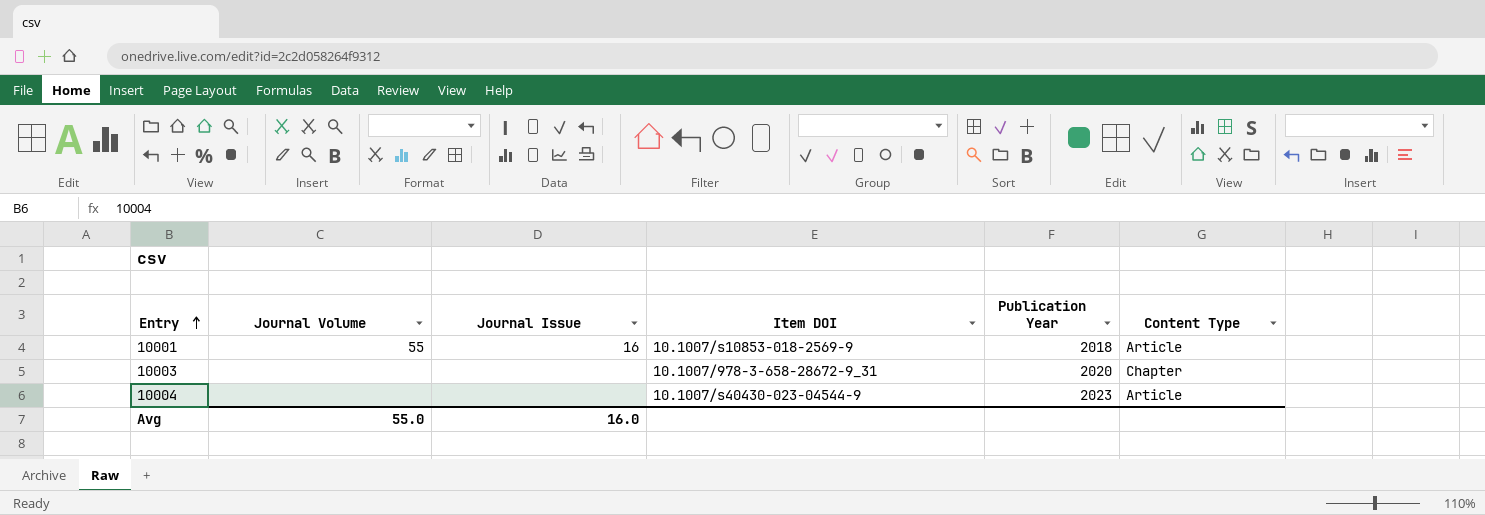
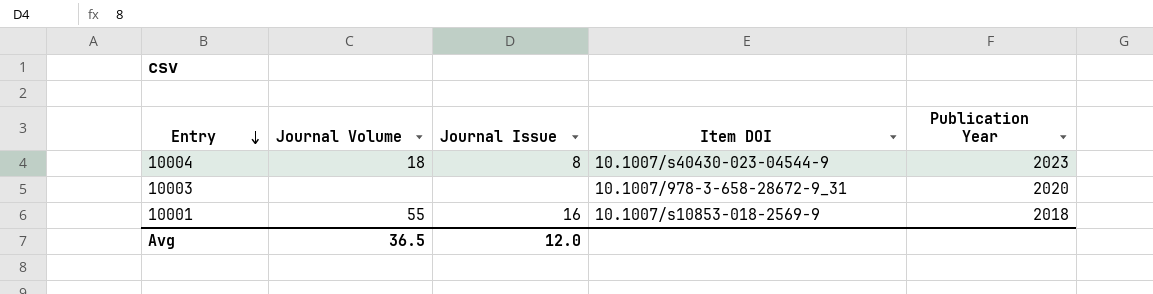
row order: Entry ascending -> Entry descending
column Content Type | position: 6 -> none
10004 | Journal Volume: none -> 18
10004 | Journal Issue: none -> 8
Avg | Journal Volume: 55.0 -> 36.5
Avg | Journal Issue: 16.0 -> 12.0

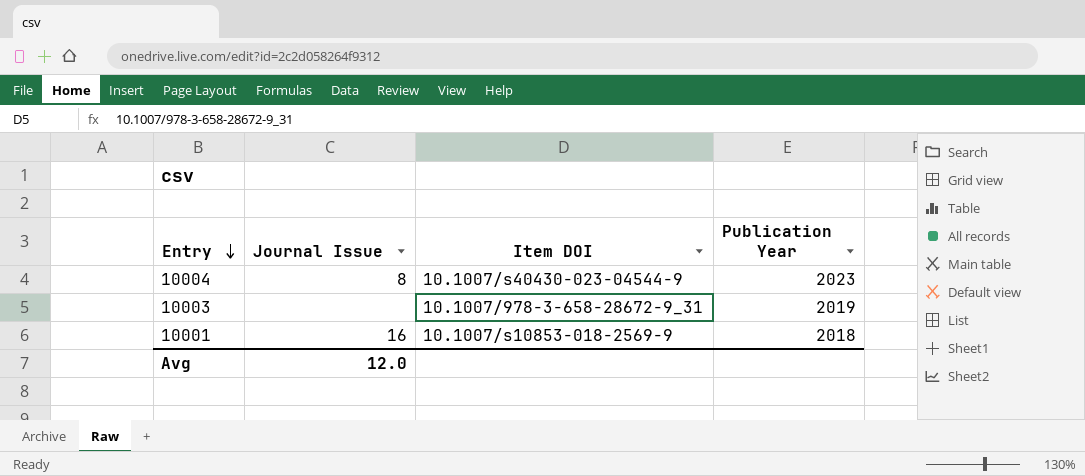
column Journal Volume | position: 2 -> none
10003 | Publication Year: 2020 -> 2019

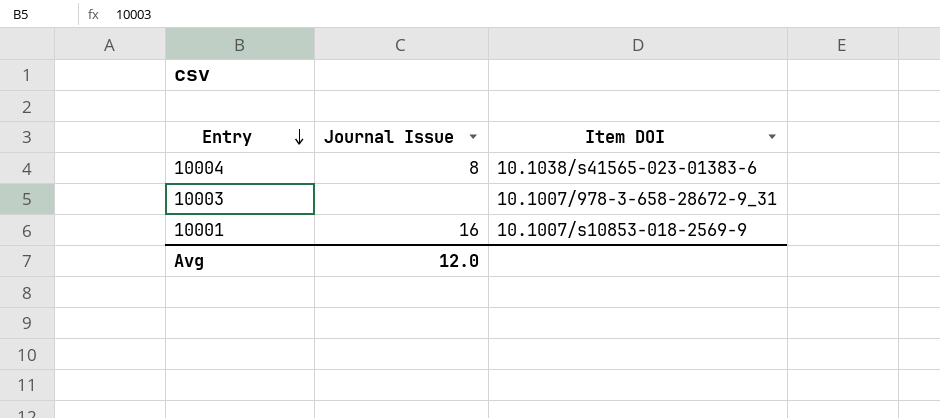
column Publication Year | position: 4 -> none
10004 | Item DOI: 10.1007/s40430-023-04544-9 -> 10.1038/s41565-023-01383-6

